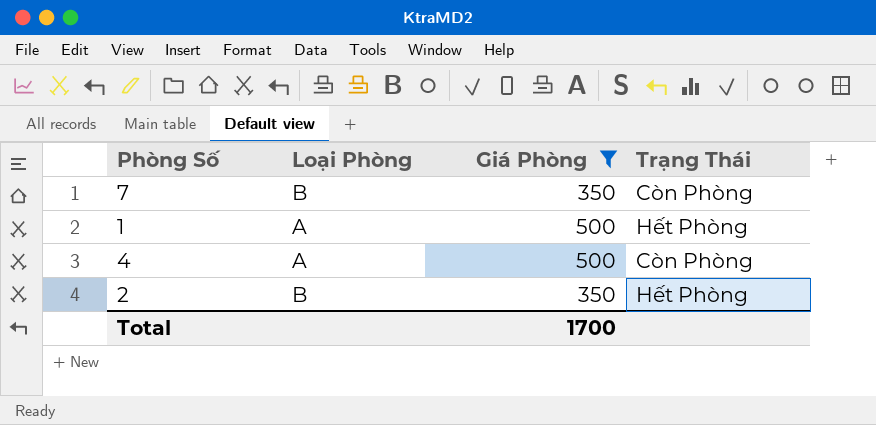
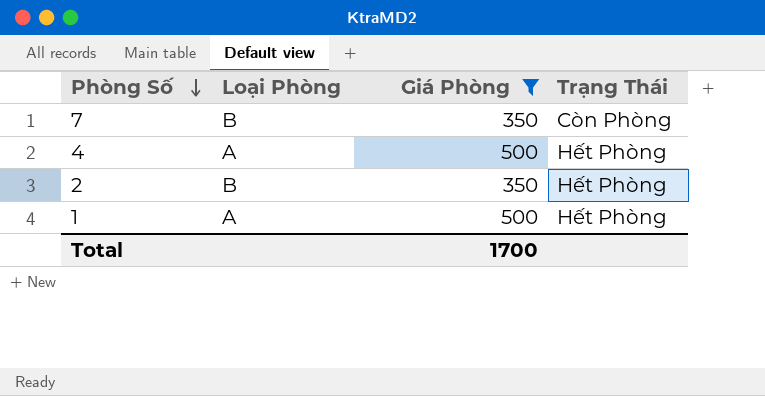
row order: none -> Phòng Số descending
4 | Trạng Thái: Còn Phòng -> Hết Phòng

